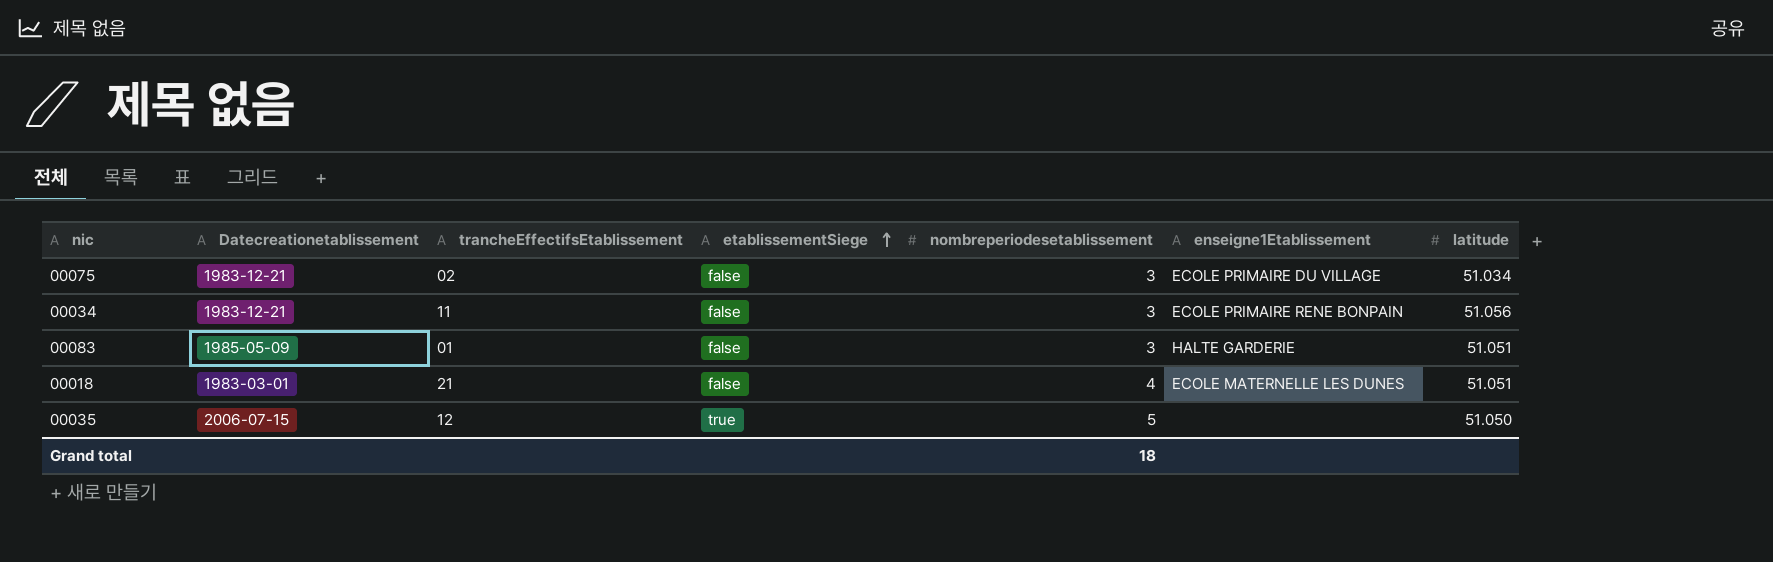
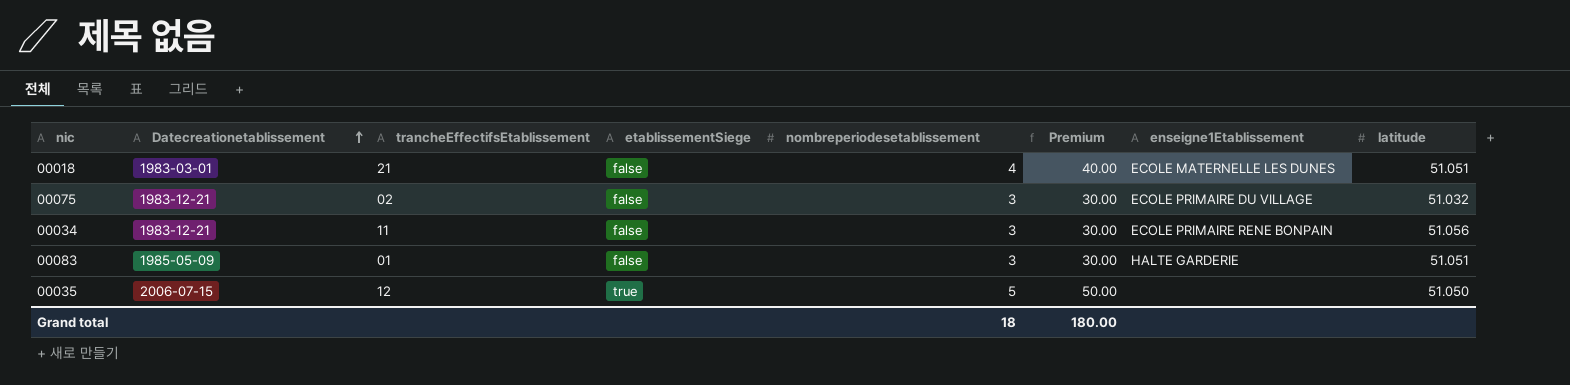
row order: etablissementSiege ascending -> Datecreationetablissement ascending
column Premium | formula: none -> [nombreperiodesetablissement] * 10
00075 | latitude: 51.034 -> 51.032

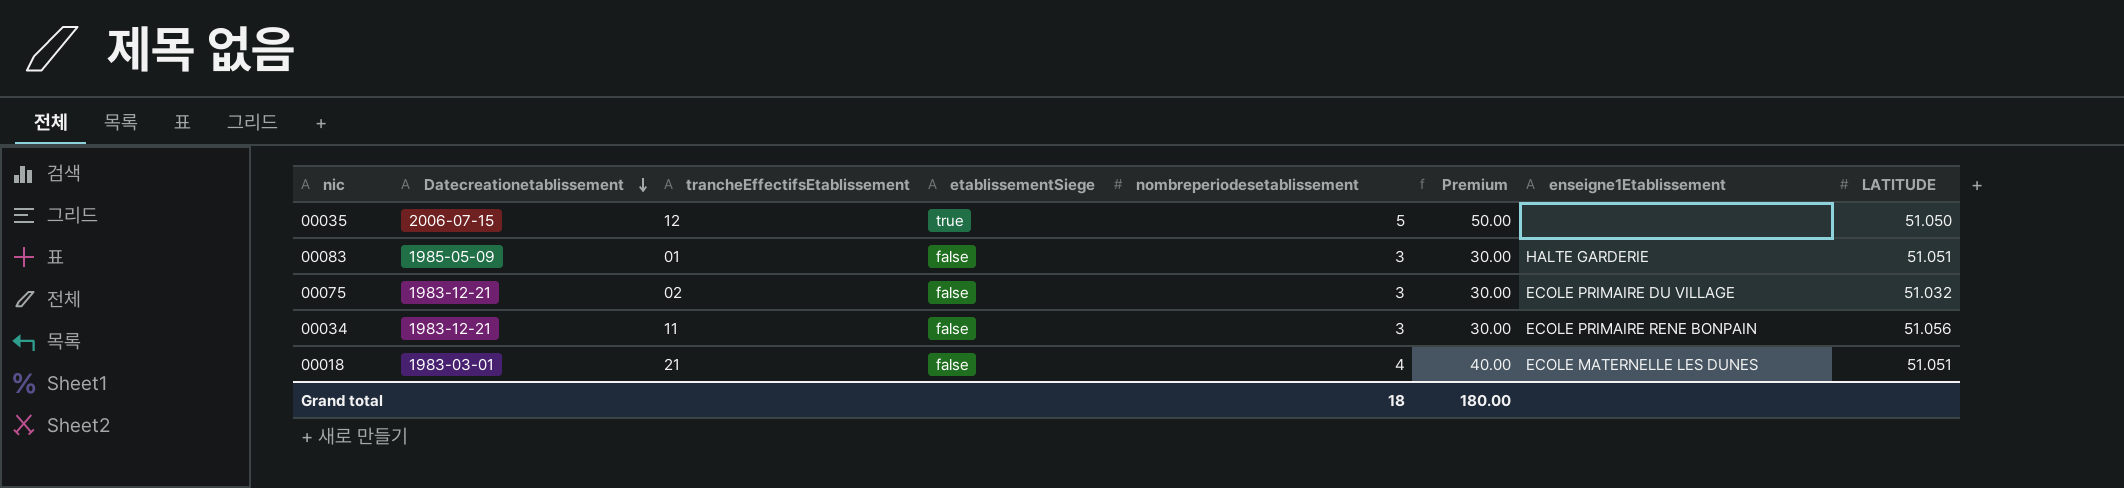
row order: Datecreationetablissement ascending -> Datecreationetablissement descending
column name: latitude -> LATITUDE

